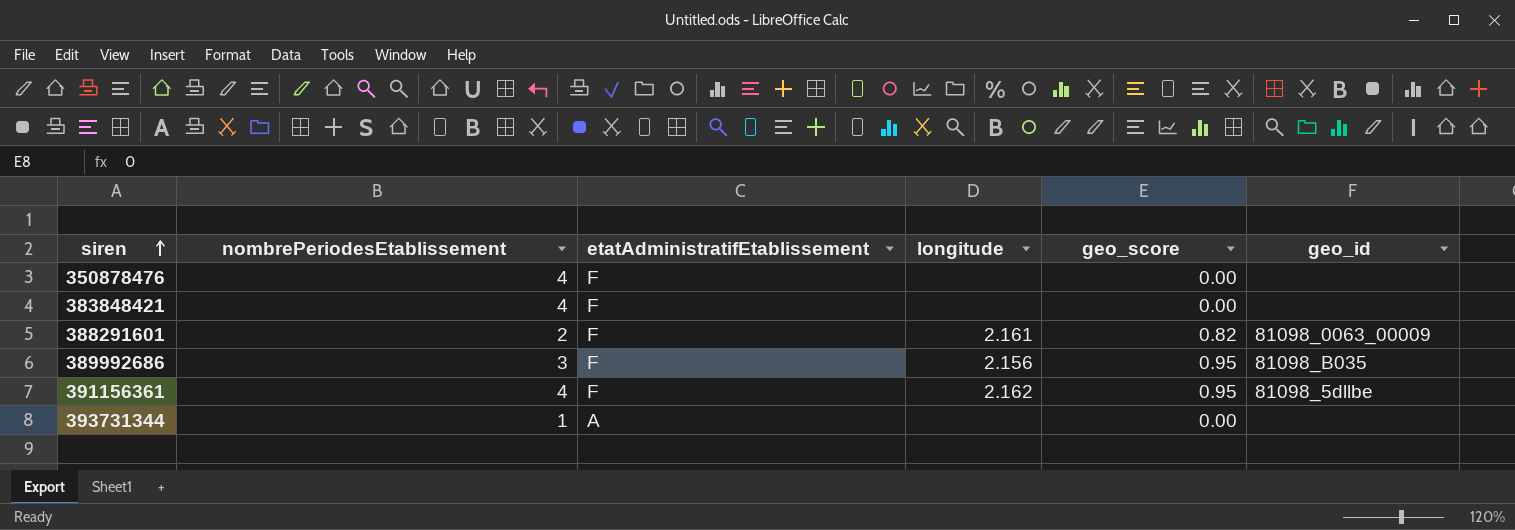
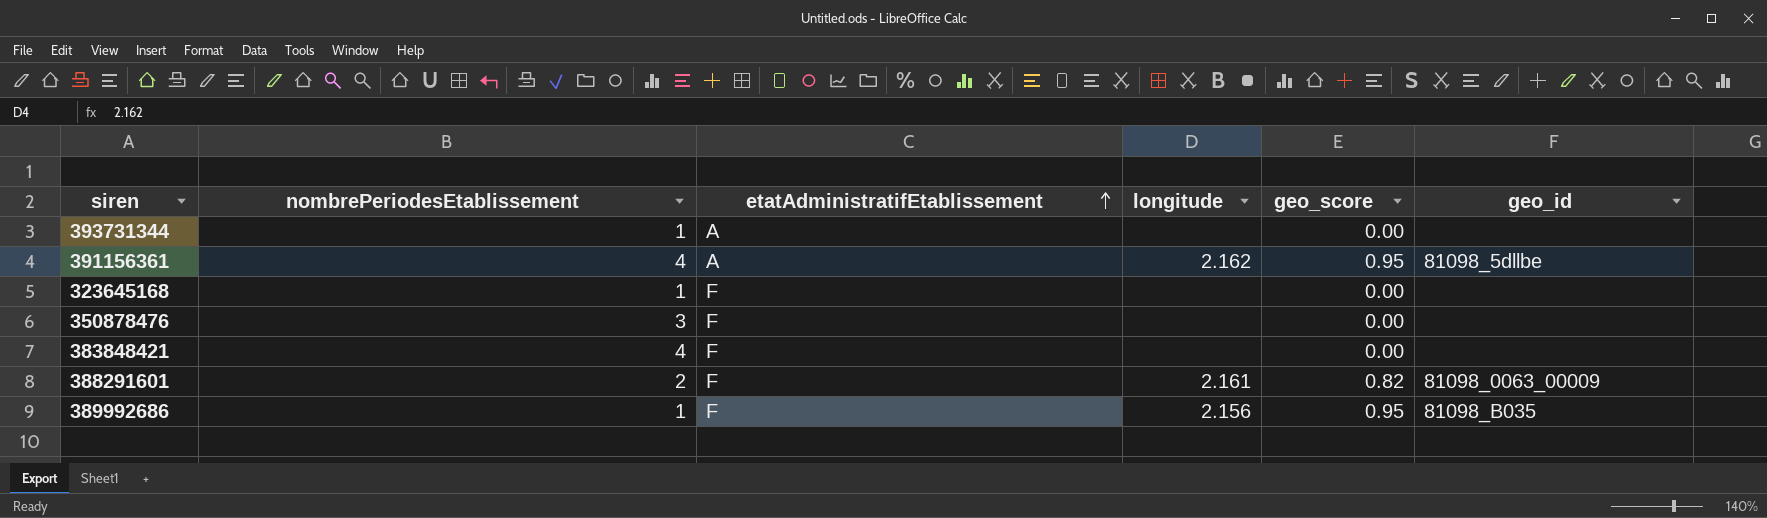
row order: siren ascending -> etatAdministratifEtablissement ascending
391156361 | etatAdministratifEtablissement: F -> A
row 323645168: none -> 1 | F | none | 0.00 | none
350878476 | nombrePeriodesEtablissement: 4 -> 3
389992686 | nombrePeriodesEtablissement: 3 -> 1

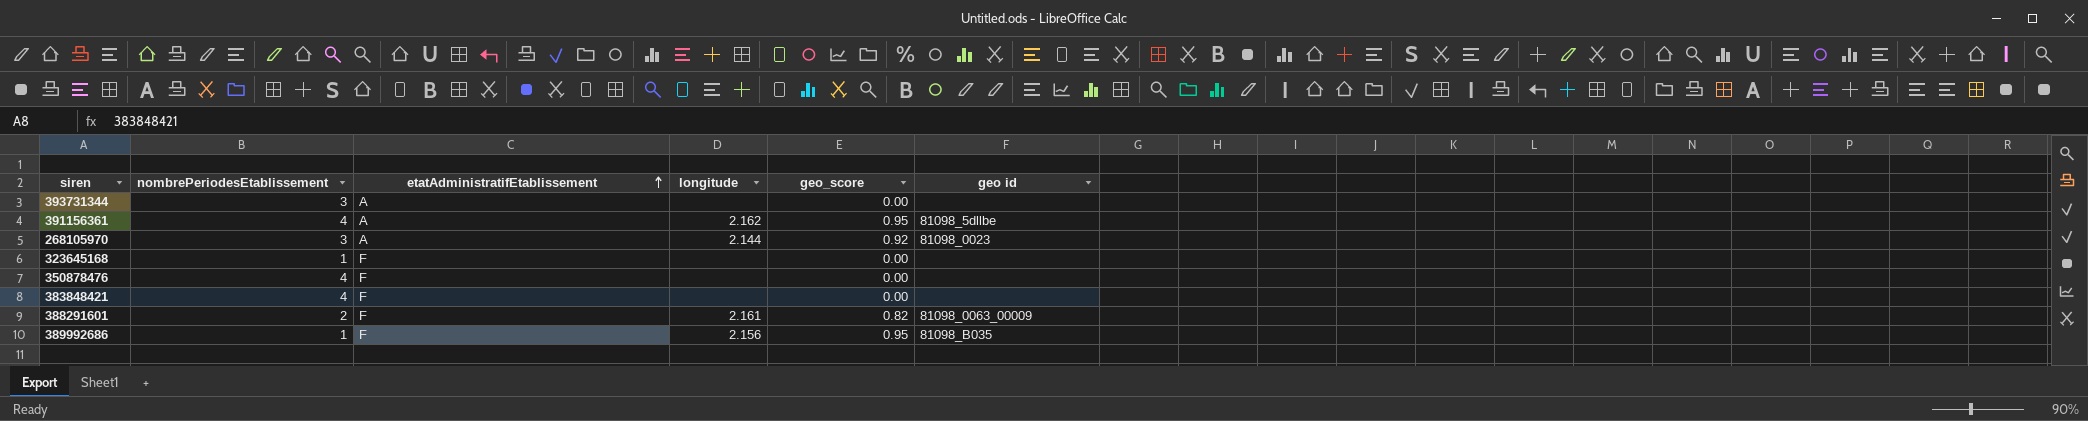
column name: geo_id -> geo id
393731344 | nombrePeriodesEtablissement: 1 -> 3
row 268105970: none -> 3 | A | 2.144 | 0.92 | 81098_0023
350878476 | nombrePeriodesEtablissement: 3 -> 4

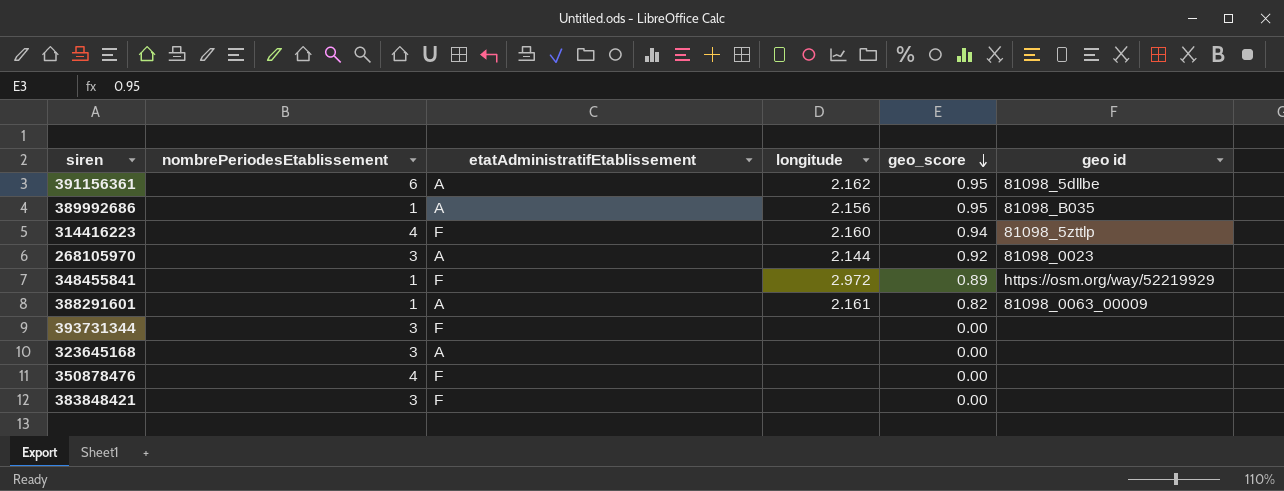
row order: etatAdministratifEtablissement ascending -> geo_score descending
391156361 | nombrePeriodesEtablissement: 4 -> 6
389992686 | etatAdministratifEtablissement: F -> A
row 314416223: none -> 4 | F | 2.160 | 0.94 | 81098_5zttlp
row 348455841: none -> 1 | F | 2.972 | 0.89 | https://osm.org/way/52219929
388291601 | nombrePeriodesEtablissement: 2 -> 1
388291601 | etatAdministratifEtablissement: F -> A
393731344 | etatAdministratifEtablissement: A -> F
323645168 | nombrePeriodesEtablissement: 1 -> 3
323645168 | etatAdministratifEtablissement: F -> A
383848421 | nombrePeriodesEtablissement: 4 -> 3

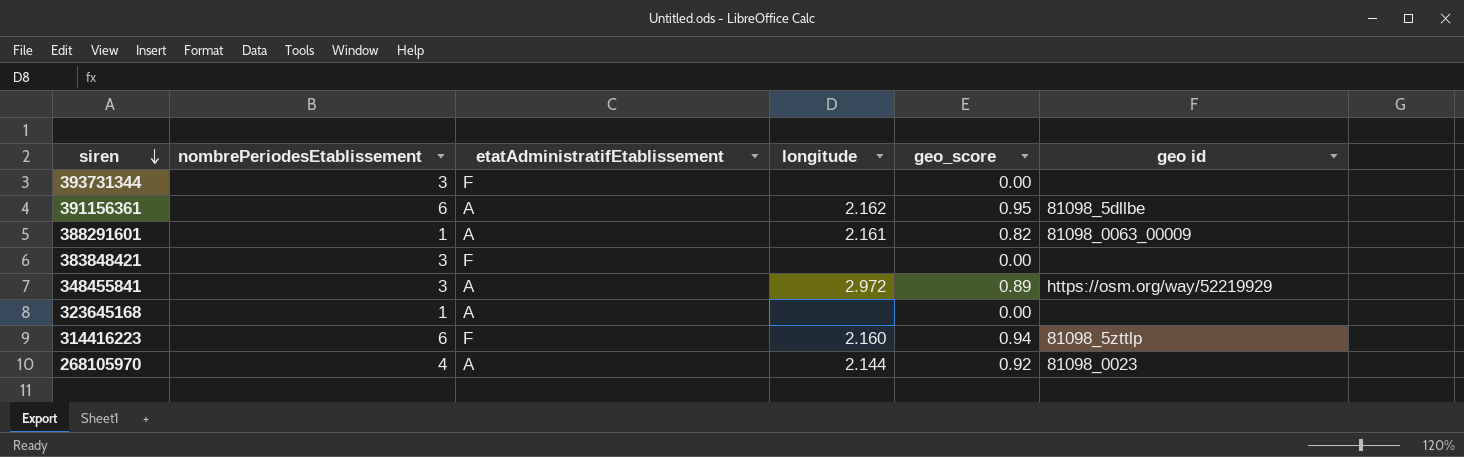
row order: geo_score descending -> siren descending
row 389992686: 1 | A | 2.156 | 0.95 | 81098_B035 -> none
row 350878476: 4 | F | none | 0.00 | none -> none
348455841 | nombrePeriodesEtablissement: 1 -> 3
348455841 | etatAdministratifEtablissement: F -> A
323645168 | nombrePeriodesEtablissement: 3 -> 1
314416223 | nombrePeriodesEtablissement: 4 -> 6
268105970 | nombrePeriodesEtablissement: 3 -> 4

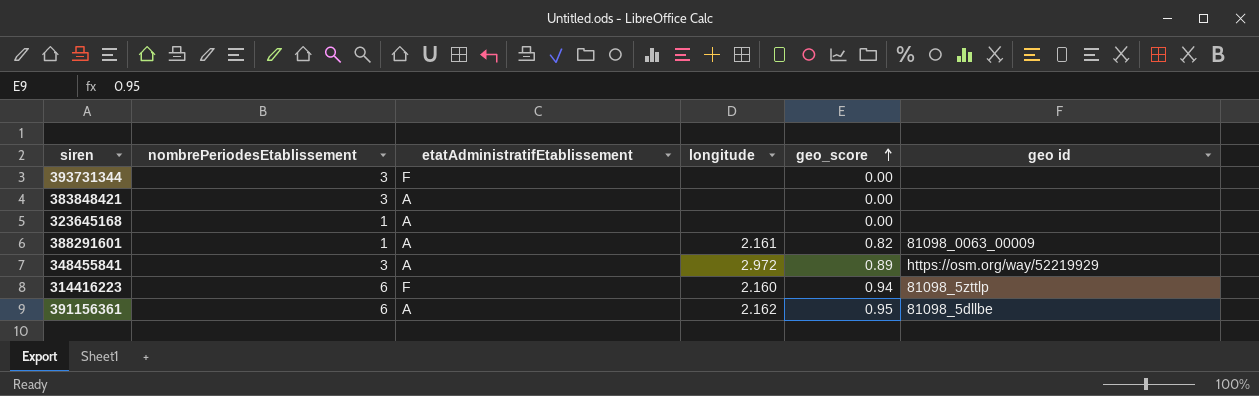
row order: siren descending -> geo_score ascending
row 268105970: 4 | A | 2.144 | 0.92 | 81098_0023 -> none
383848421 | etatAdministratifEtablissement: F -> A

